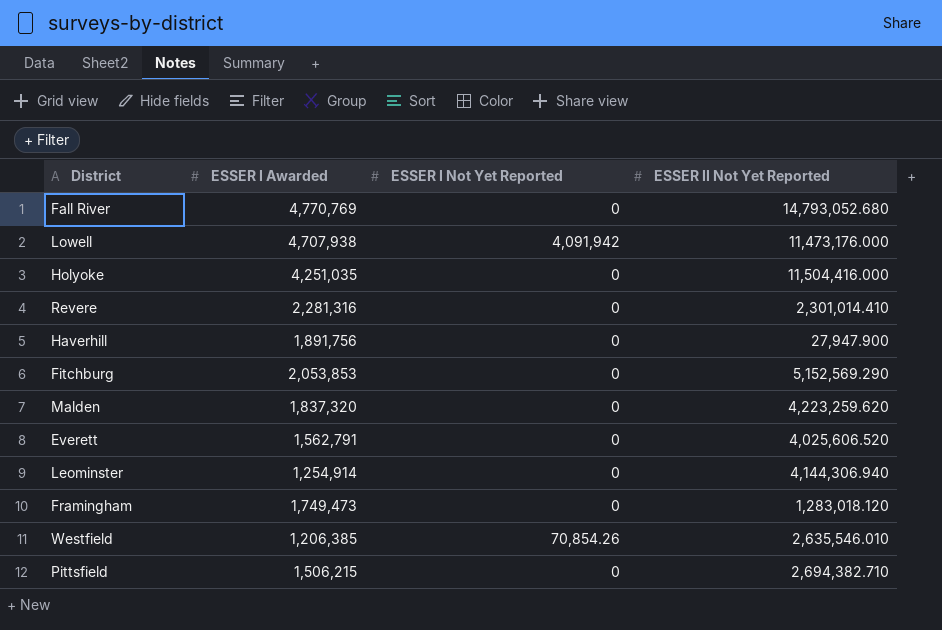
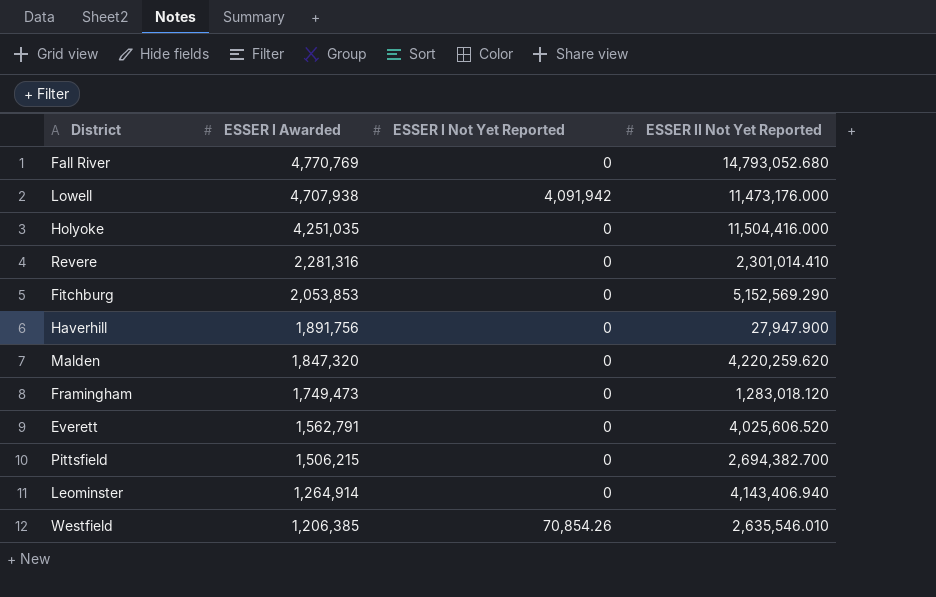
row order: none -> ESSER I Awarded descending
Malden | ESSER I Awarded: 1,837,320 -> 1,847,320
Malden | ESSER II Not Yet Reported: 4,223,259.620 -> 4,220,259.620
Pittsfield | ESSER II Not Yet Reported: 2,694,382.710 -> 2,694,382.700
Leominster | ESSER I Awarded: 1,254,914 -> 1,264,914
Leominster | ESSER II Not Yet Reported: 4,144,306.940 -> 4,143,406.940

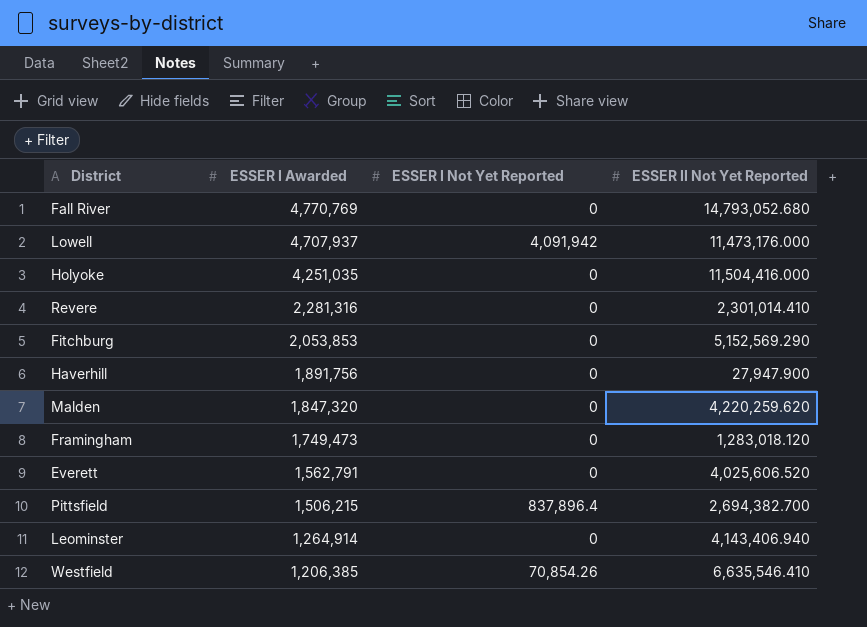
Lowell | ESSER I Awarded: 4,707,938 -> 4,707,937
Pittsfield | ESSER I Not Yet Reported: 0 -> 837,896.4
Westfield | ESSER II Not Yet Reported: 2,635,546.010 -> 6,635,546.410

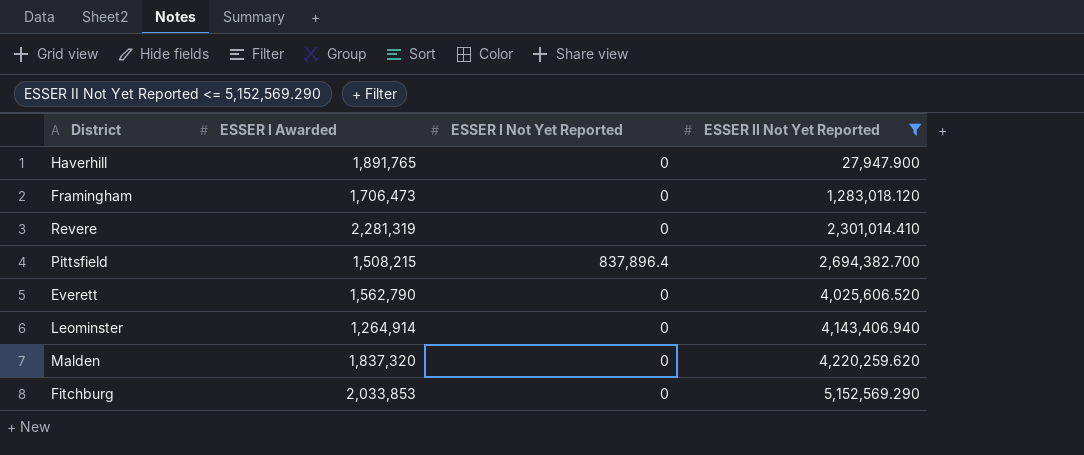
filter: none -> ESSER II Not Yet Reported <= 5,152,569.290
row order: ESSER I Awarded descending -> ESSER II Not Yet Reported ascending
Haverhill | ESSER I Awarded: 1,891,756 -> 1,891,765
Framingham | ESSER I Awarded: 1,749,473 -> 1,706,473
Revere | ESSER I Awarded: 2,281,316 -> 2,281,319
Pittsfield | ESSER I Awarded: 1,506,215 -> 1,508,215
Everett | ESSER I Awarded: 1,562,791 -> 1,562,790
Malden | ESSER I Awarded: 1,847,320 -> 1,837,320
Fitchburg | ESSER I Awarded: 2,053,853 -> 2,033,853

